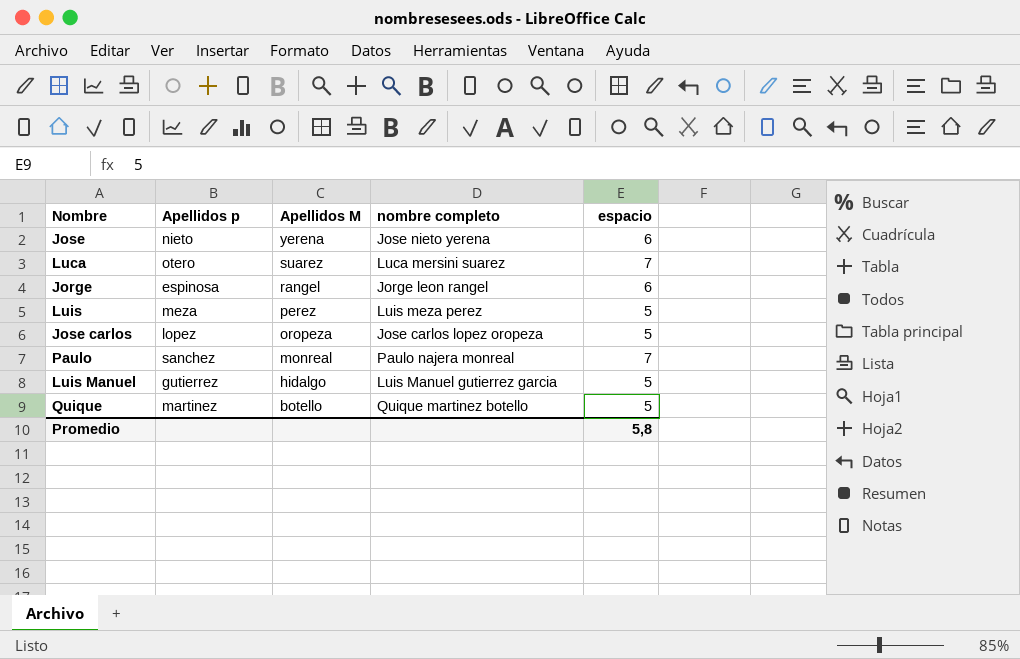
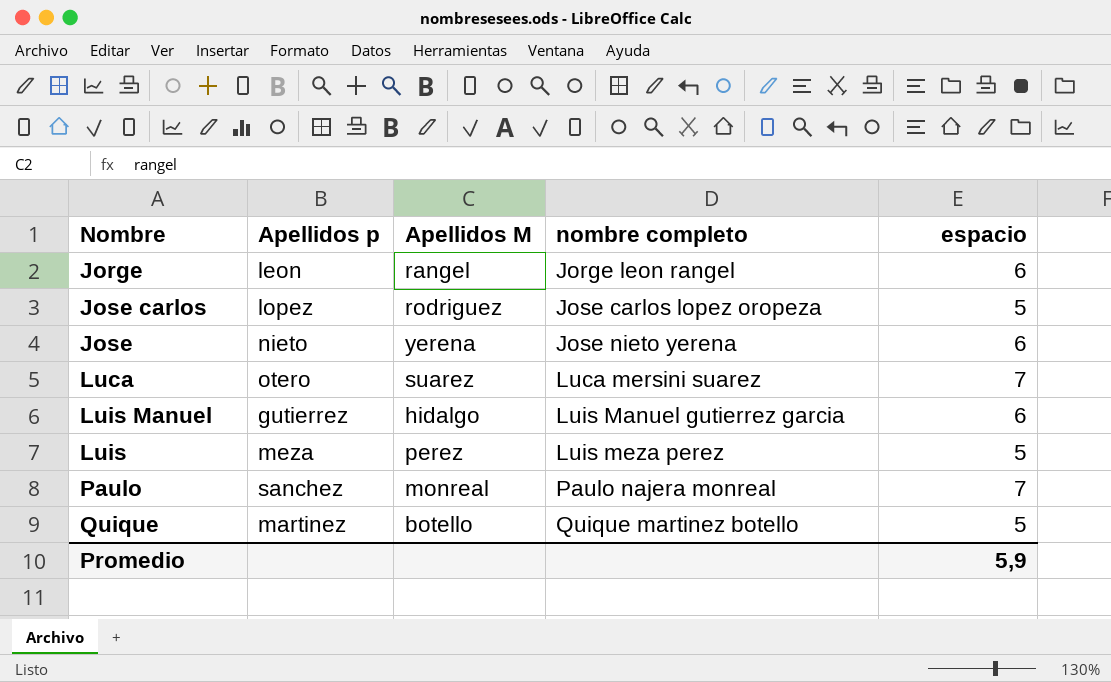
row order: Apellidos M descending -> nombre completo ascending
Jorge | Apellidos p: espinosa -> leon
Jose carlos | Apellidos M: oropeza -> rodriguez
Luis Manuel | espacio: 5 -> 6
Promedio | espacio: 5,8 -> 5,9

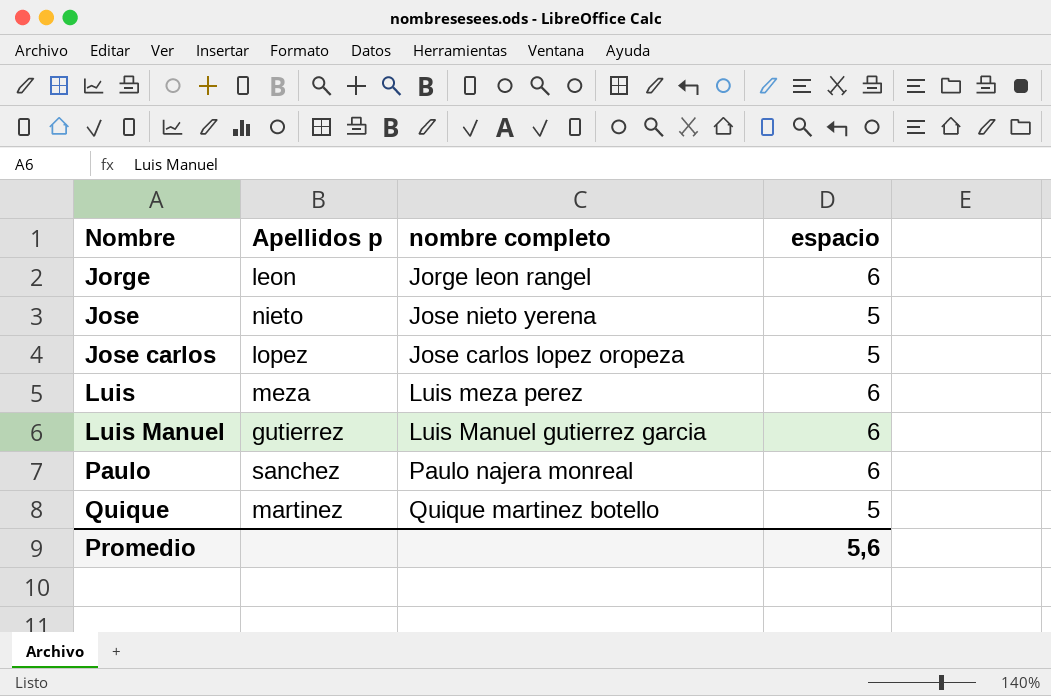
row order: nombre completo ascending -> Nombre ascending
column Apellidos M | position: 3 -> none
row Luca: otero | suarez | Luca mersini suarez | 7 -> none
Jose | espacio: 6 -> 5
Luis | espacio: 5 -> 6
Paulo | espacio: 7 -> 6
Promedio | espacio: 5,9 -> 5,6

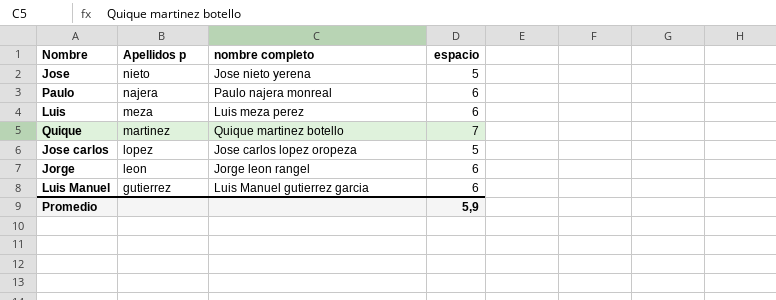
row order: Nombre ascending -> Apellidos p descending
Paulo | Apellidos p: sanchez -> najera
Quique | espacio: 5 -> 7
Promedio | espacio: 5,6 -> 5,9

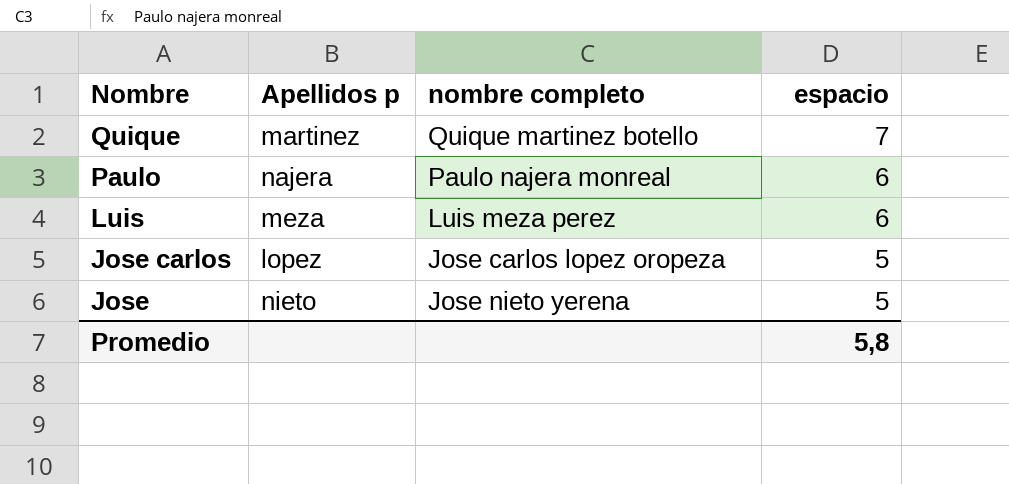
row order: Apellidos p descending -> Nombre descending
row Jorge: leon | Jorge leon rangel | 6 -> none
row Luis Manuel: gutierrez | Luis Manuel gutierrez garcia | 6 -> none
Promedio | espacio: 5,9 -> 5,8

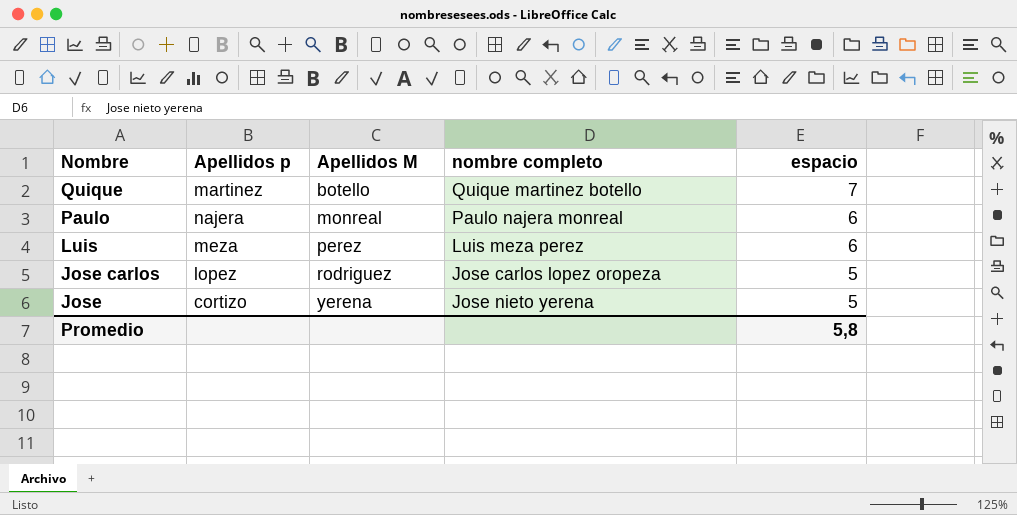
column Apellidos M | position: none -> 3
Jose | Apellidos p: nieto -> cortizo

